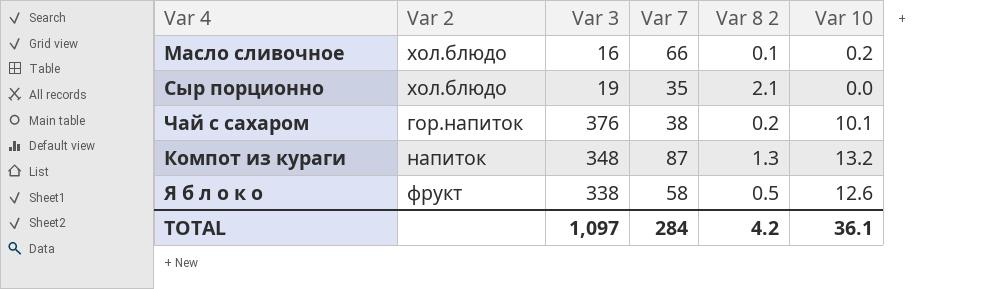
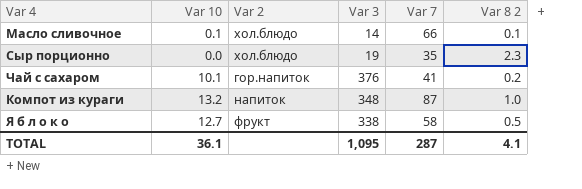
column Var 10 | position: 6 -> 2
Масло сливочное | Var 10: 0.2 -> 0.1
Масло сливочное | Var 3: 16 -> 14
Сыр порционно | Var 8 2: 2.1 -> 2.3
Чай с сахаром | Var 7: 38 -> 41
Компот из кураги | Var 8 2: 1.3 -> 1.0
Я б л о к о | Var 10: 12.6 -> 12.7
TOTAL | Var 3: 1,097 -> 1,095
TOTAL | Var 7: 284 -> 287
TOTAL | Var 8 2: 4.2 -> 4.1

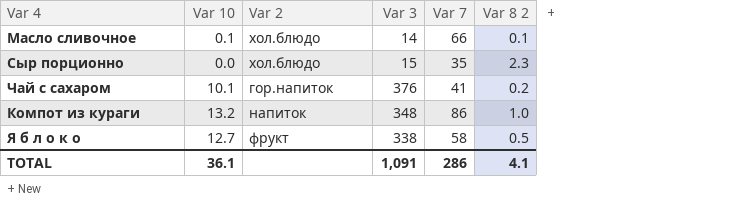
Сыр порционно | Var 3: 19 -> 15
Компот из кураги | Var 7: 87 -> 86
TOTAL | Var 3: 1,095 -> 1,091
TOTAL | Var 7: 287 -> 286

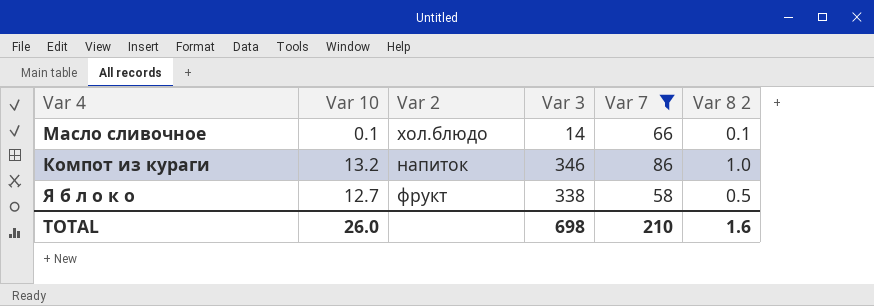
filter: none -> Var 7 >= 58
Компот из кураги | Var 3: 348 -> 346
TOTAL | Var 10: 36.1 -> 26.0
TOTAL | Var 3: 1,091 -> 698
TOTAL | Var 7: 286 -> 210
TOTAL | Var 8 2: 4.1 -> 1.6

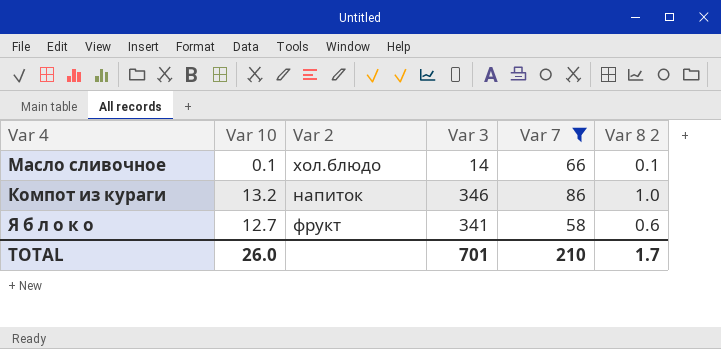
Я б л о к о | Var 3: 338 -> 341
Я б л о к о | Var 8 2: 0.5 -> 0.6
TOTAL | Var 3: 698 -> 701
TOTAL | Var 8 2: 1.6 -> 1.7

